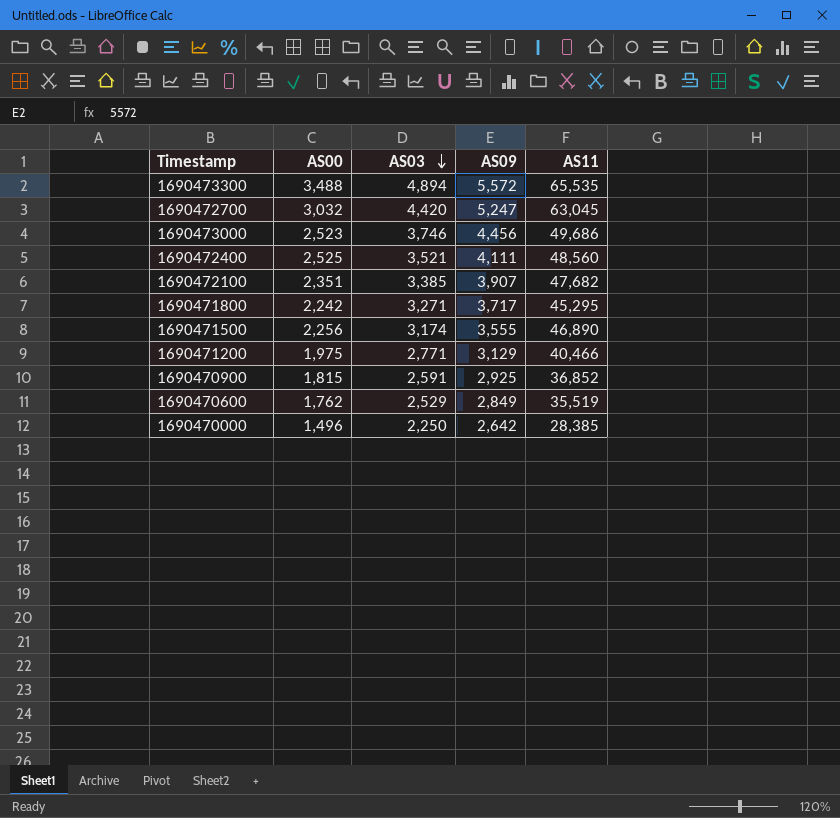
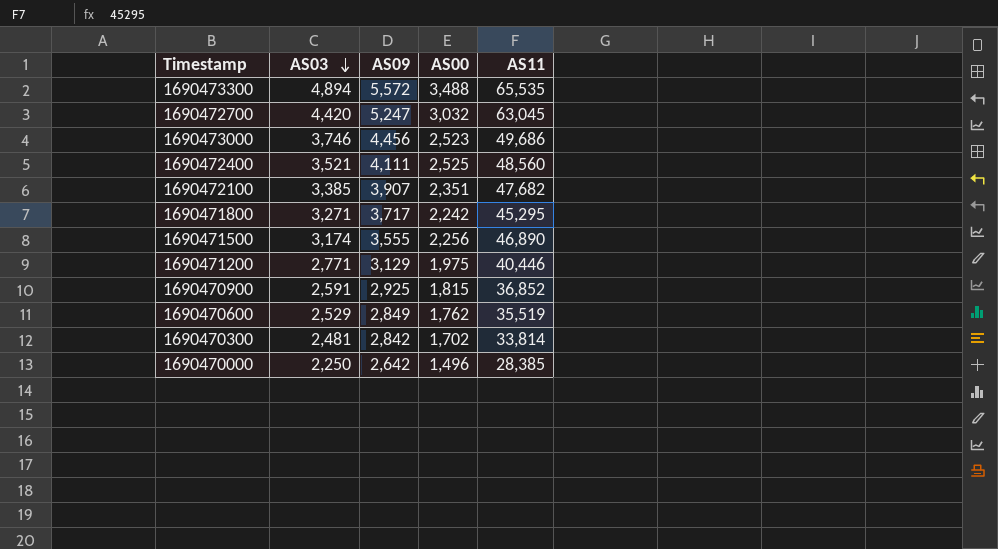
column AS00 | position: 2 -> 4
1690471200 | AS11: 40,466 -> 40,446
row 1690470300: none -> 2,481 | 2,842 | 1,702 | 33,814

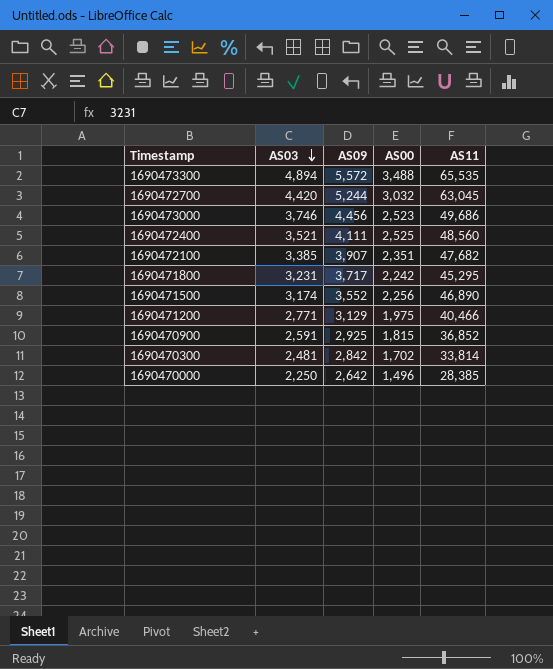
row 1690470600: 2,529 | 2,849 | 1,762 | 35,519 -> none
1690472700 | AS09: 5,247 -> 5,244
1690471800 | AS03: 3,271 -> 3,231
1690471500 | AS09: 3,555 -> 3,552
1690471200 | AS11: 40,446 -> 40,466

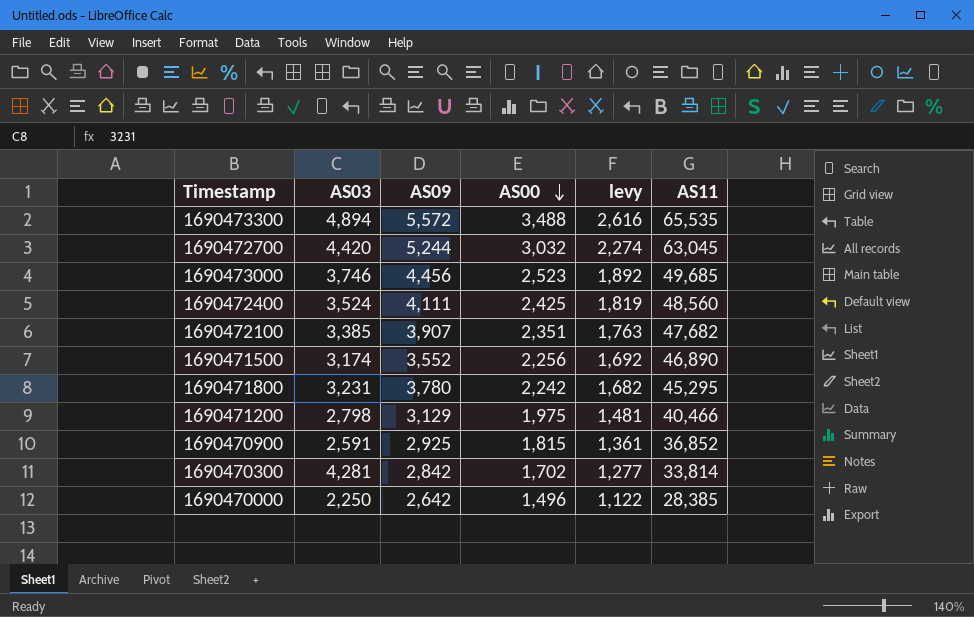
row order: AS03 descending -> AS00 descending
column levy | formula: none -> [AS00] * 0.75
1690473000 | AS11: 49,686 -> 49,685
1690472400 | AS03: 3,521 -> 3,524
1690472400 | AS00: 2,525 -> 2,425
1690471800 | AS09: 3,717 -> 3,780
1690471200 | AS03: 2,771 -> 2,798
1690470300 | AS03: 2,481 -> 4,281

